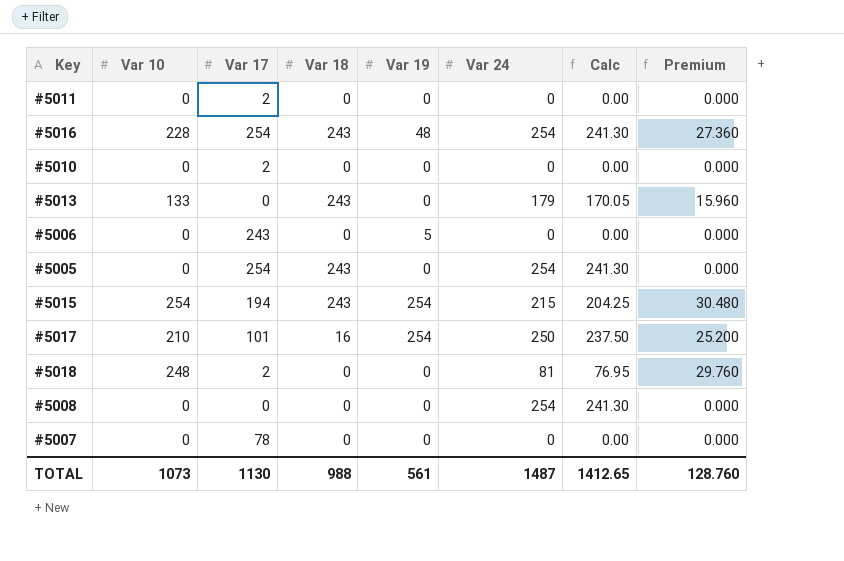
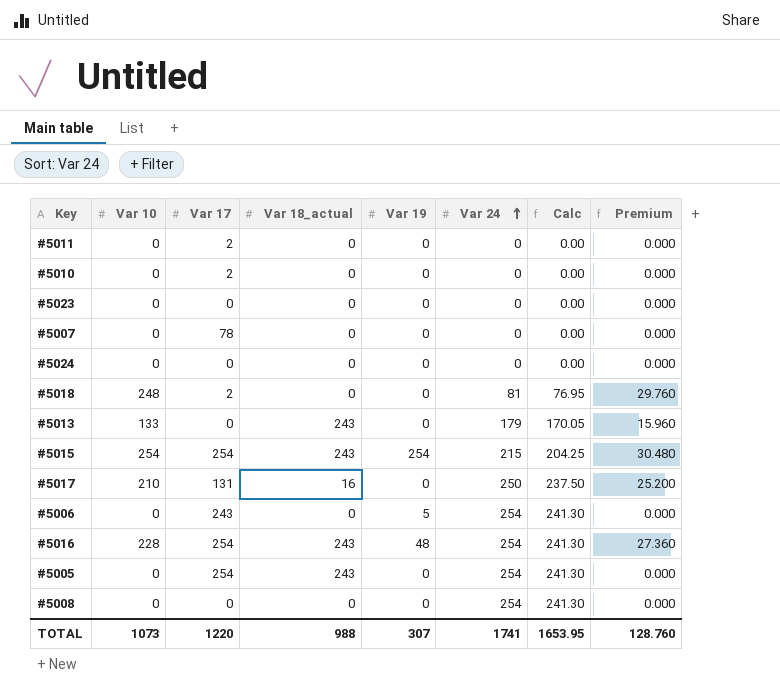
row order: none -> Var 24 ascending
column name: Var 18 -> Var 18_actual
row #5023: none -> 0 | 0 | 0 | 0 | 0 | 0.00 | 0.000
row #5024: none -> 0 | 0 | 0 | 0 | 0 | 0.00 | 0.000
#5015 | Var 17: 194 -> 254
#5017 | Var 17: 101 -> 131
#5017 | Var 19: 254 -> 0
#5006 | Var 24: 0 -> 254
#5006 | Calc: 0.00 -> 241.30
TOTAL | Var 17: 1130 -> 1220
TOTAL | Var 19: 561 -> 307
TOTAL | Var 24: 1487 -> 1741
TOTAL | Calc: 1412.65 -> 1653.95

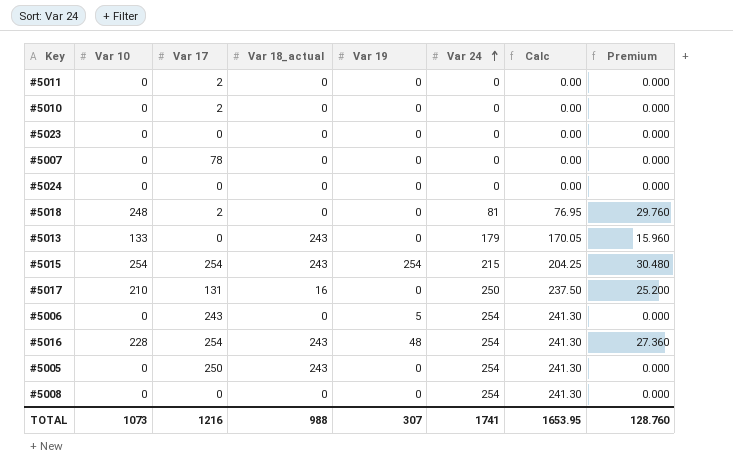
#5005 | Var 17: 254 -> 250
TOTAL | Var 17: 1220 -> 1216

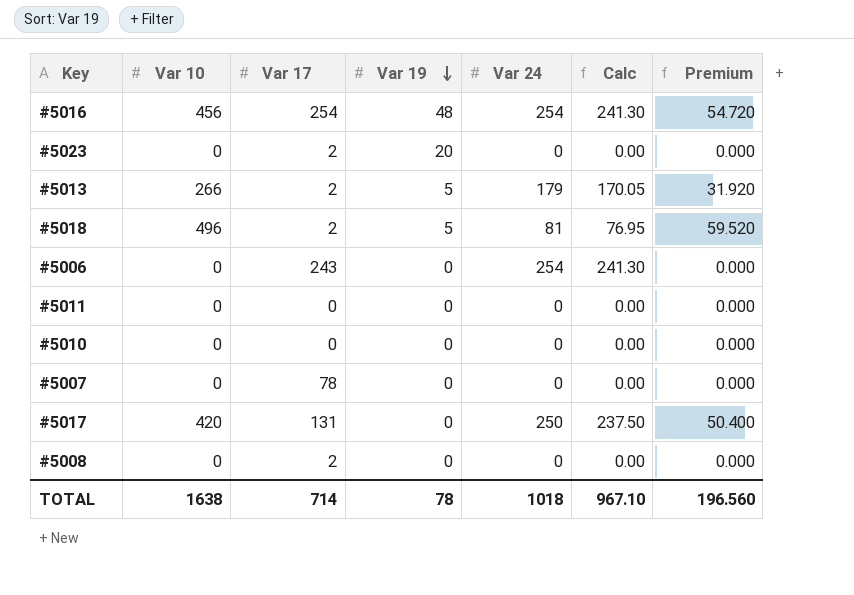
row order: Var 24 ascending -> Var 19 descending
column Var 18_actual | position: 4 -> none
row #5024: 0 | 0 | 0 | 0 | 0 | 0.00 | 0.000 -> none
row #5015: 254 | 254 | 243 | 254 | 215 | 204.25 | 30.480 -> none
row #5005: 0 | 250 | 243 | 0 | 254 | 241.30 | 0.000 -> none
#5016 | Var 10: 228 -> 456
#5016 | Premium: 27.360 -> 54.720
#5023 | Var 17: 0 -> 2
#5023 | Var 19: 0 -> 20
#5013 | Var 10: 133 -> 266
#5013 | Var 17: 0 -> 2
#5013 | Var 19: 0 -> 5
#5013 | Premium: 15.960 -> 31.920
#5018 | Var 10: 248 -> 496
#5018 | Var 19: 0 -> 5
#5018 | Premium: 29.760 -> 59.520
#5006 | Var 19: 5 -> 0
#5011 | Var 17: 2 -> 0
#5010 | Var 17: 2 -> 0
#5017 | Var 10: 210 -> 420
#5017 | Premium: 25.200 -> 50.400
#5008 | Var 17: 0 -> 2
#5008 | Var 24: 254 -> 0
#5008 | Calc: 241.30 -> 0.00
TOTAL | Var 10: 1073 -> 1638
TOTAL | Var 17: 1216 -> 714
TOTAL | Var 19: 307 -> 78
TOTAL | Var 24: 1741 -> 1018
TOTAL | Calc: 1653.95 -> 967.10
TOTAL | Premium: 128.760 -> 196.560

